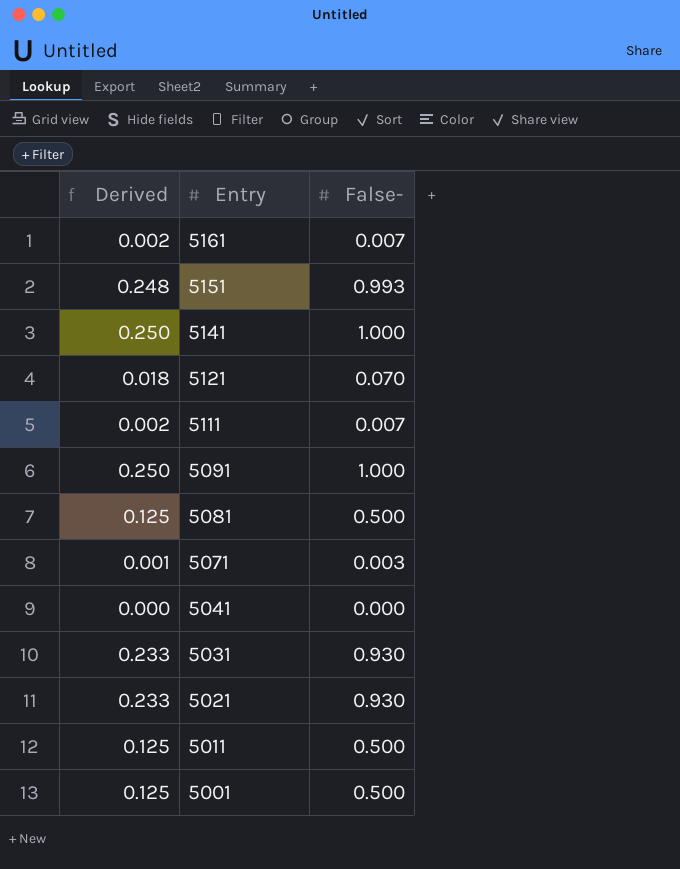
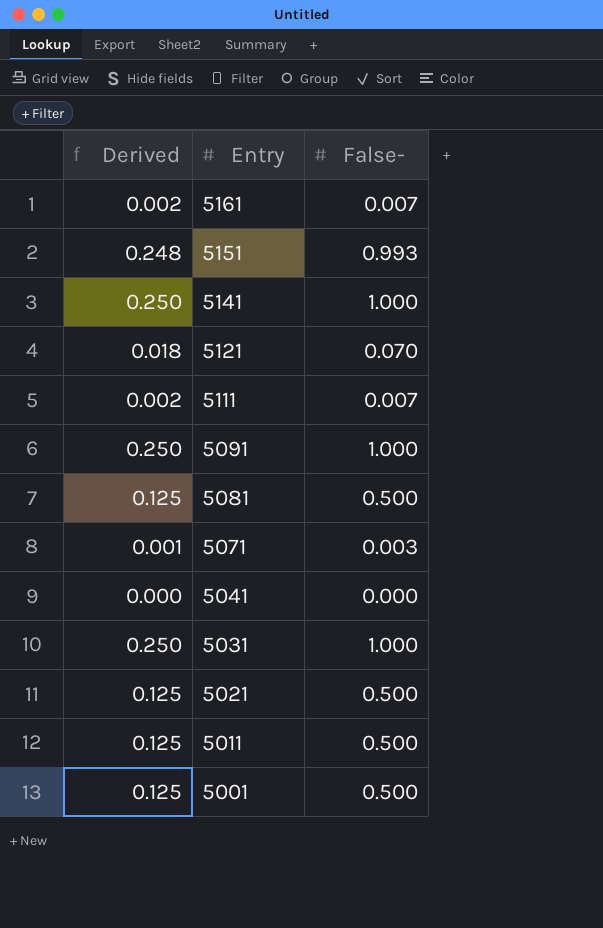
5031 | Derived: 0.233 -> 0.250
5031 | False-: 0.930 -> 1.000
5021 | Derived: 0.233 -> 0.125
5021 | False-: 0.930 -> 0.500

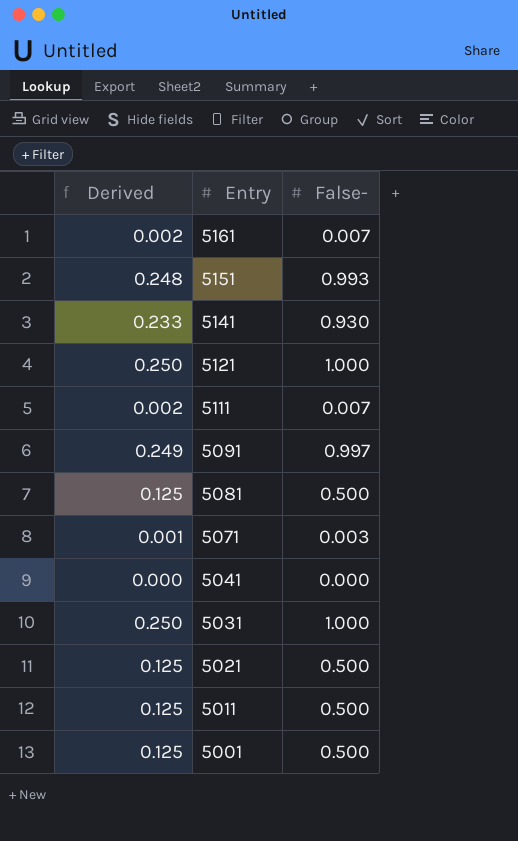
5141 | Derived: 0.250 -> 0.233
5141 | False-: 1.000 -> 0.930
5121 | Derived: 0.018 -> 0.250
5121 | False-: 0.070 -> 1.000
5091 | Derived: 0.250 -> 0.249
5091 | False-: 1.000 -> 0.997

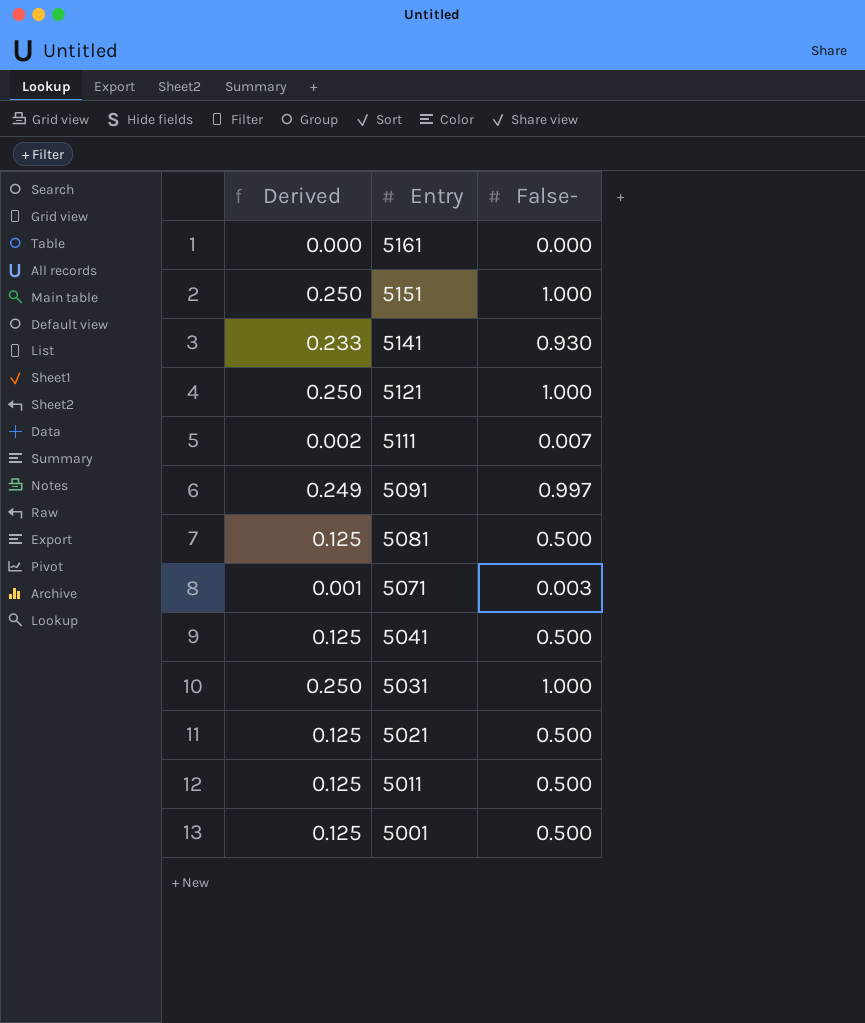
5161 | Derived: 0.002 -> 0.000
5161 | False-: 0.007 -> 0.000
5151 | Derived: 0.248 -> 0.250
5151 | False-: 0.993 -> 1.000
5041 | Derived: 0.000 -> 0.125
5041 | False-: 0.000 -> 0.500

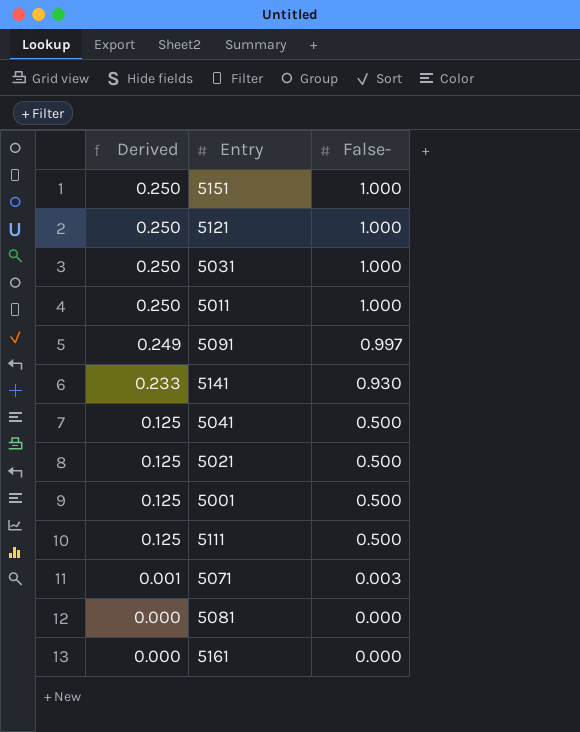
row order: Entry descending -> Derived descending
5011 | Derived: 0.125 -> 0.250
5011 | False-: 0.500 -> 1.000
5111 | Derived: 0.002 -> 0.125
5111 | False-: 0.007 -> 0.500
5081 | Derived: 0.125 -> 0.000
5081 | False-: 0.500 -> 0.000

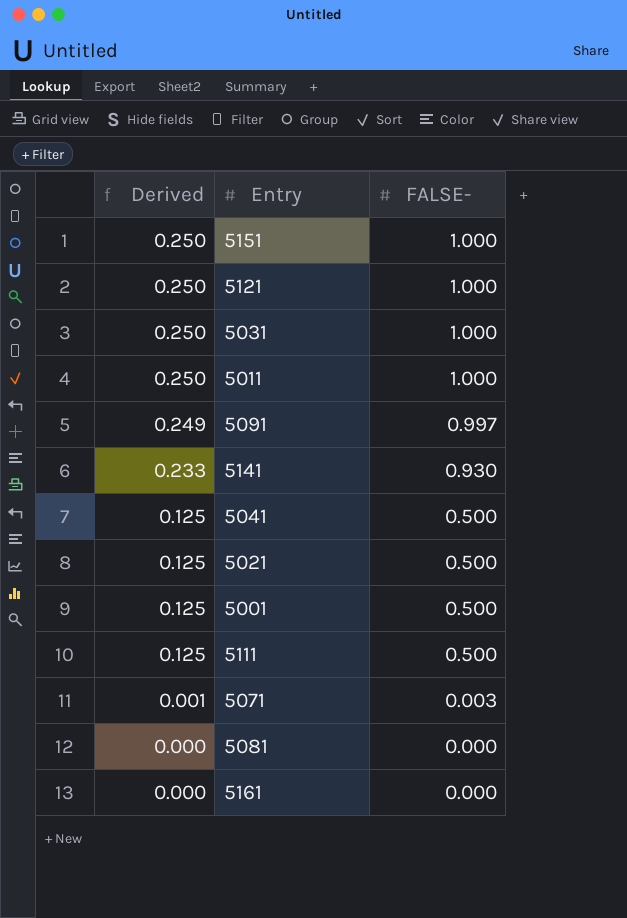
column name: False- -> FALSE-

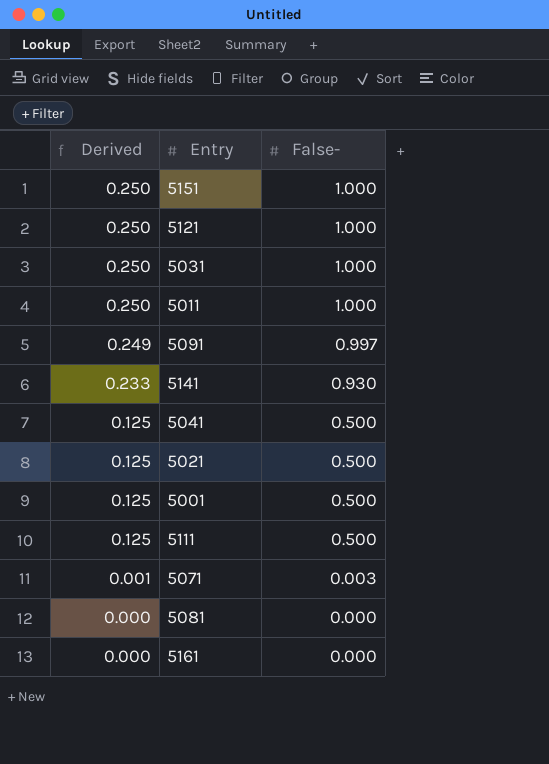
column name: FALSE- -> False-

